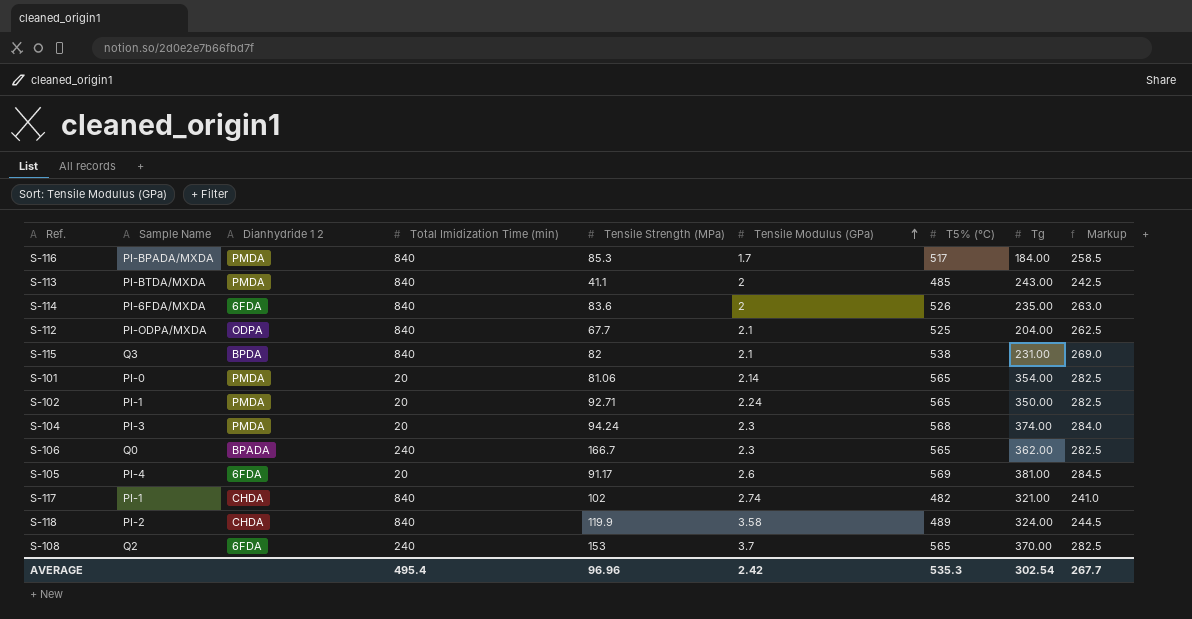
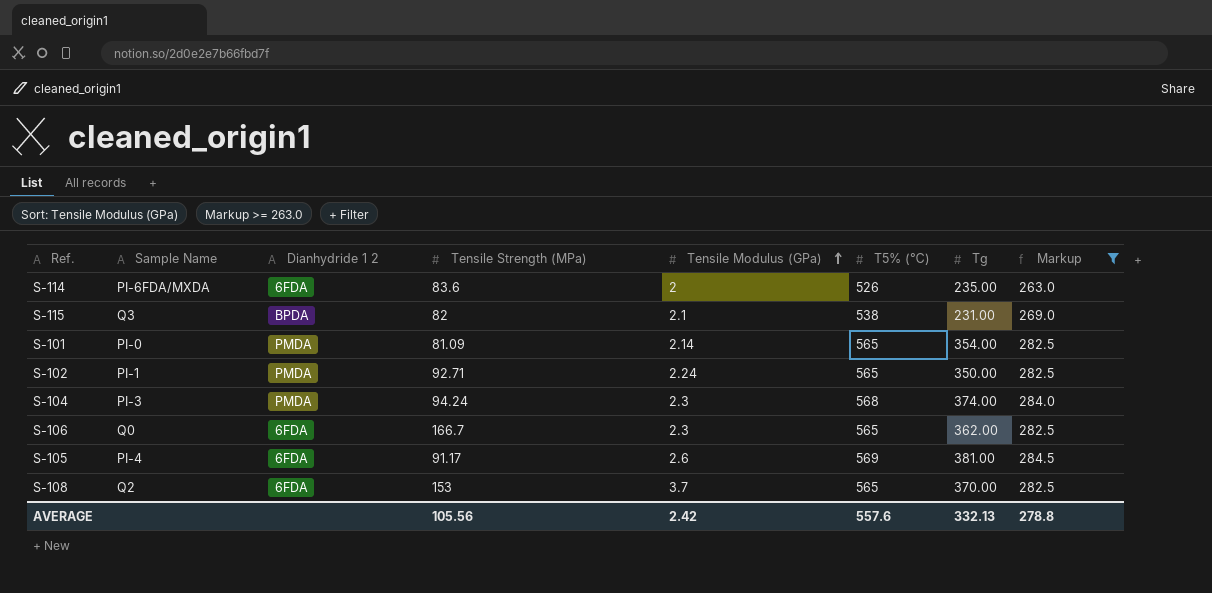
filter: none -> Markup >= 263.0
column Total Imidization Time (min) | position: 4 -> none
S-101 | Tensile Strength (MPa): 81.06 -> 81.09
S-106 | Dianhydride 1 2: BPADA -> 6FDA
AVERAGE | Tensile Strength (MPa): 96.96 -> 105.56
AVERAGE | T5% (℃): 535.3 -> 557.6
AVERAGE | Tg: 302.54 -> 332.13
AVERAGE | Markup: 267.7 -> 278.8

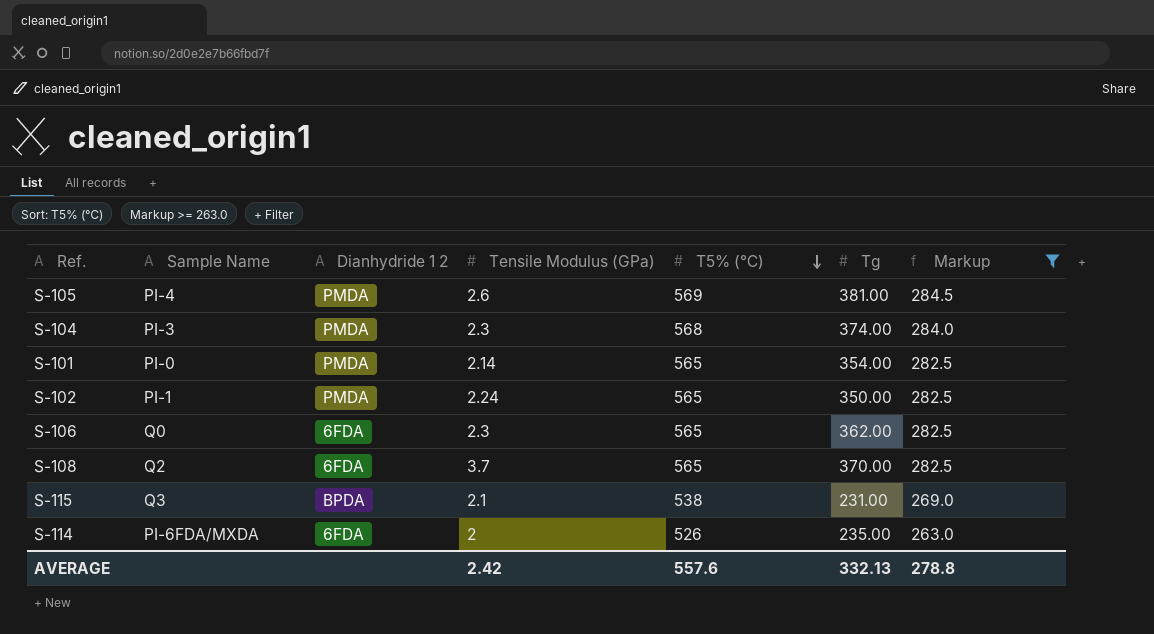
row order: Tensile Modulus (GPa) ascending -> T5% (℃) descending
column Tensile Strength (MPa) | position: 4 -> none
S-105 | Dianhydride 1 2: 6FDA -> PMDA

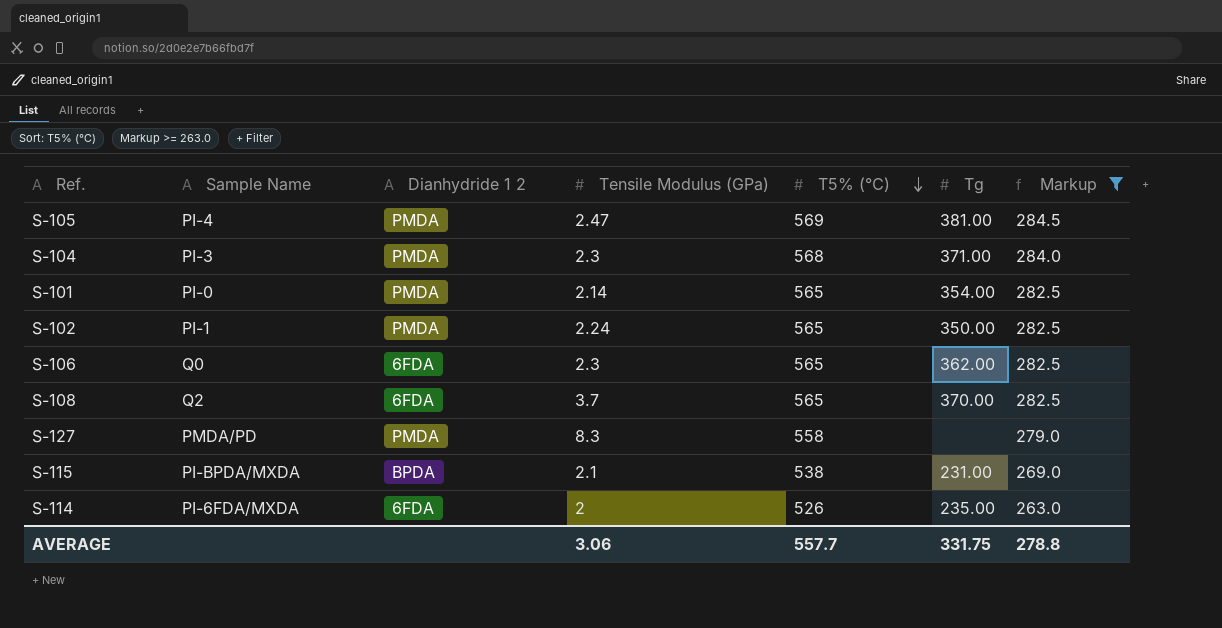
S-105 | Tensile Modulus (GPa): 2.6 -> 2.47
S-104 | Tg: 374.00 -> 371.00
row S-127: none -> PMDA/PD | PMDA | 8.3 | 558 | none | 279.0
S-115 | Sample Name: Q3 -> PI-BPDA/MXDA
AVERAGE | Tensile Modulus (GPa): 2.42 -> 3.06
AVERAGE | T5% (℃): 557.6 -> 557.7
AVERAGE | Tg: 332.13 -> 331.75

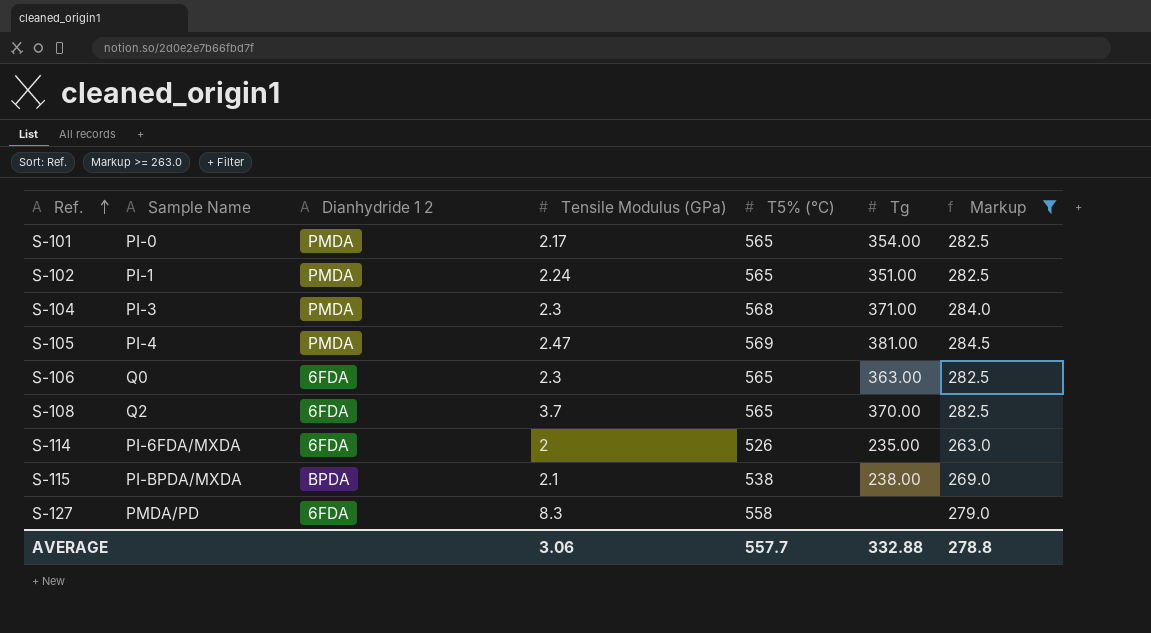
row order: T5% (℃) descending -> Ref. ascending
S-101 | Tensile Modulus (GPa): 2.14 -> 2.17
S-102 | Tg: 350.00 -> 351.00
S-106 | Tg: 362.00 -> 363.00
S-115 | Tg: 231.00 -> 238.00
S-127 | Dianhydride 1 2: PMDA -> 6FDA
AVERAGE | Tg: 331.75 -> 332.88

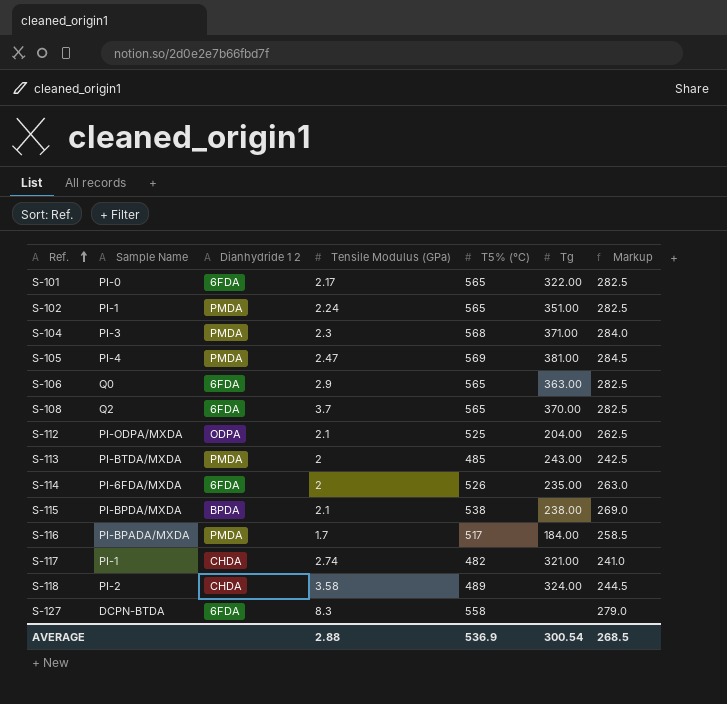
filter: Markup >= 263.0 -> none
S-101 | Dianhydride 1 2: PMDA -> 6FDA
S-101 | Tg: 354.00 -> 322.00
S-106 | Tensile Modulus (GPa): 2.3 -> 2.9
S-127 | Sample Name: PMDA/PD -> DCPN-BTDA
AVERAGE | Tensile Modulus (GPa): 3.06 -> 2.88
AVERAGE | T5% (℃): 557.7 -> 536.9
AVERAGE | Tg: 332.88 -> 300.54
AVERAGE | Markup: 278.8 -> 268.5

